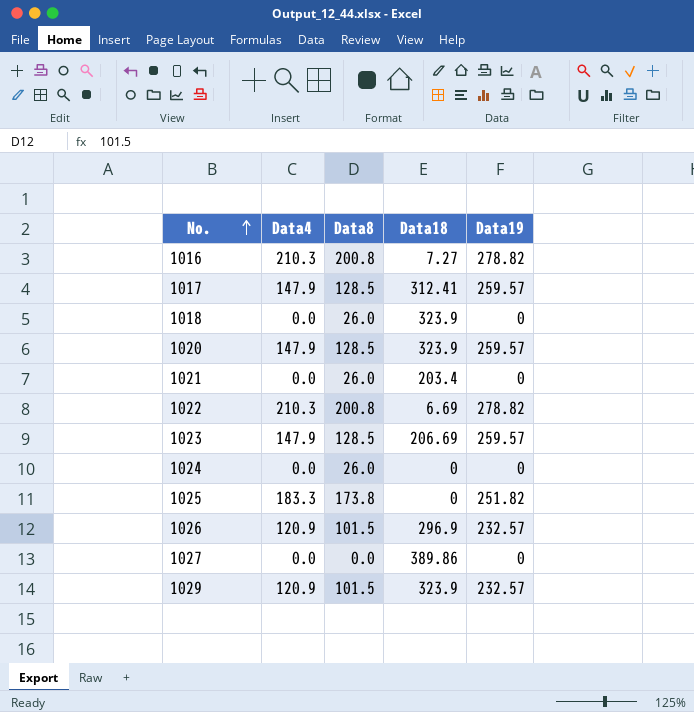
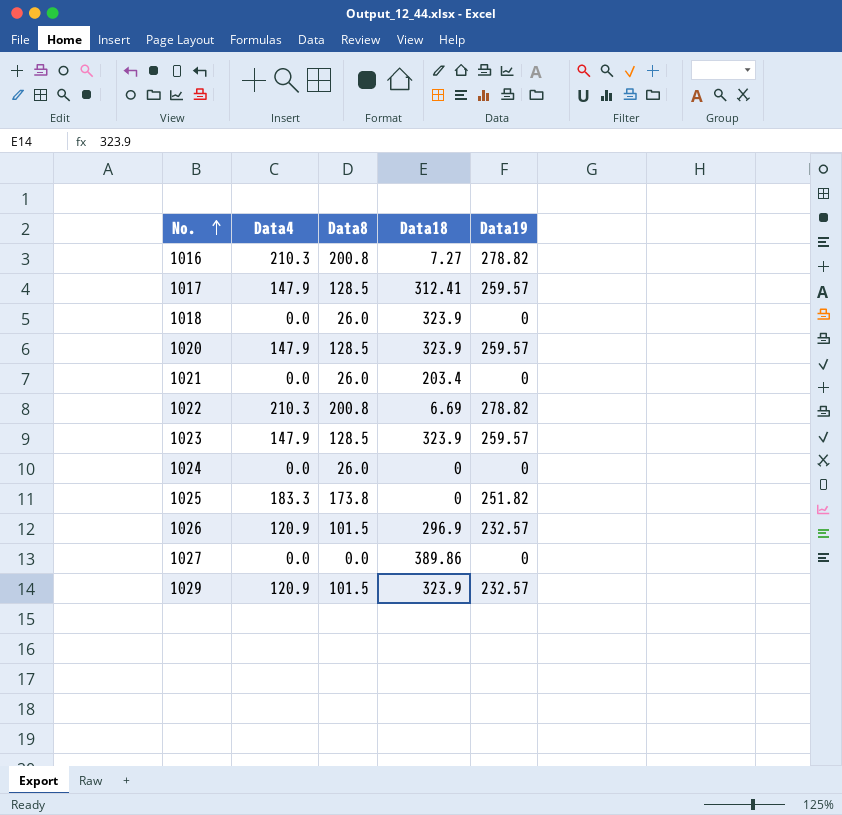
1023 | Data18: 206.69 -> 323.9

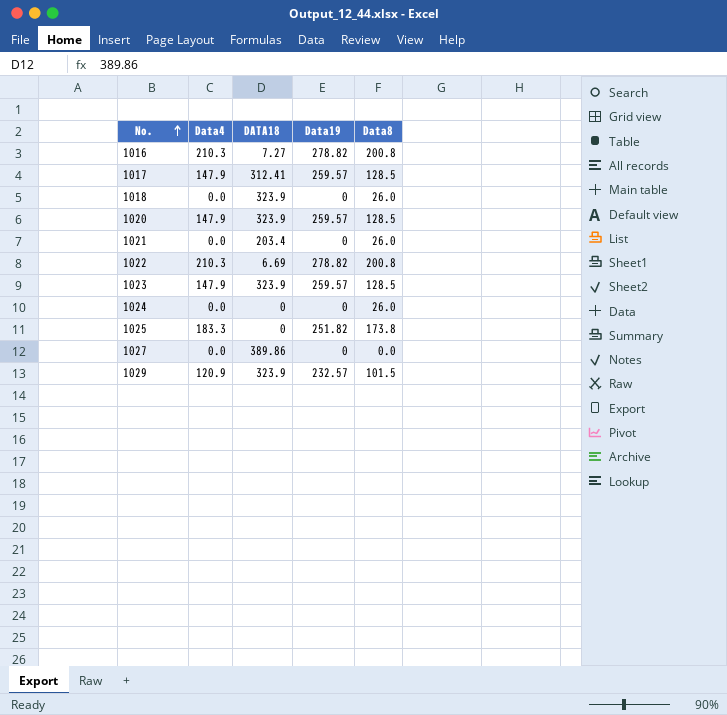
column name: Data18 -> DATA18
column Data8 | position: 3 -> 5
row 1026: 120.9 | 101.5 | 296.9 | 232.57 -> none

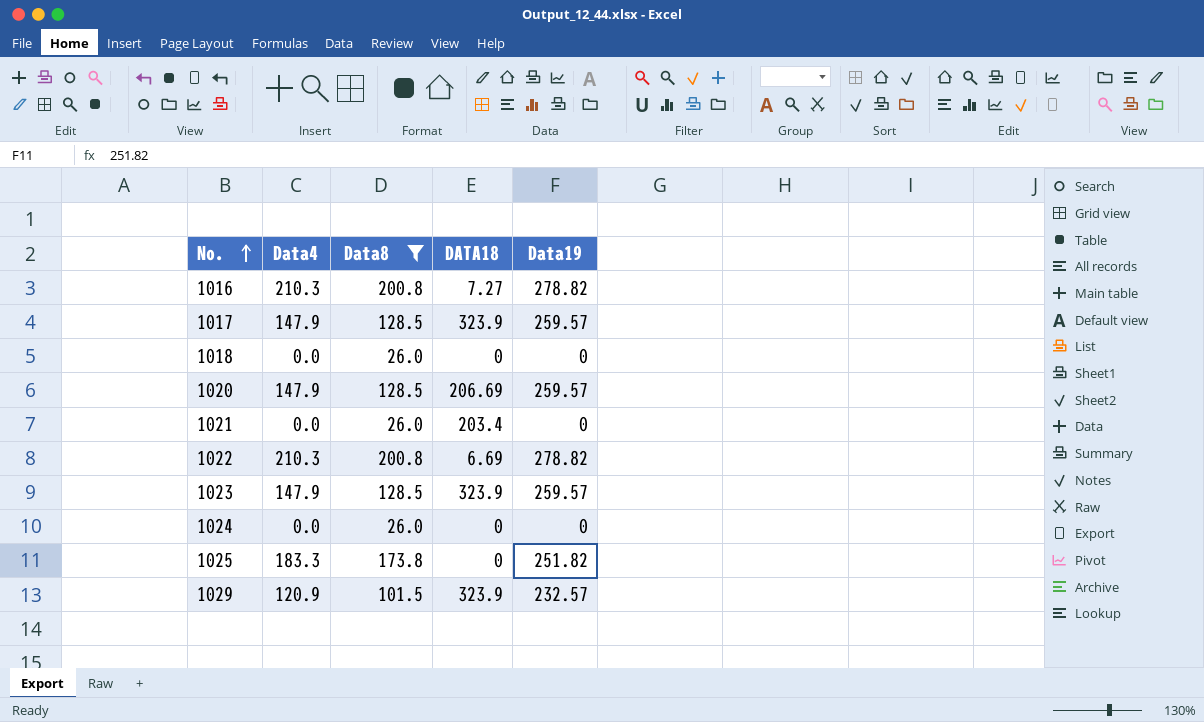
filter: none -> Data8 != 0.0
column Data8 | position: 5 -> 3
1017 | DATA18: 312.41 -> 323.9
1018 | DATA18: 323.9 -> 0
1020 | DATA18: 323.9 -> 206.69

